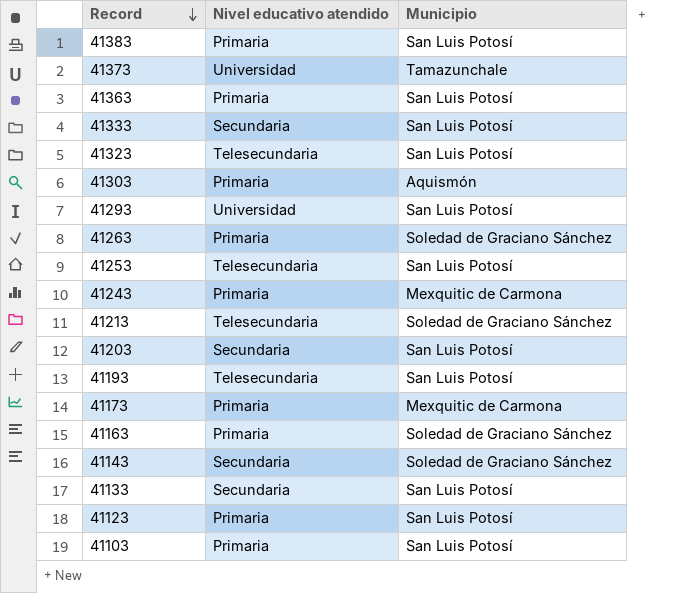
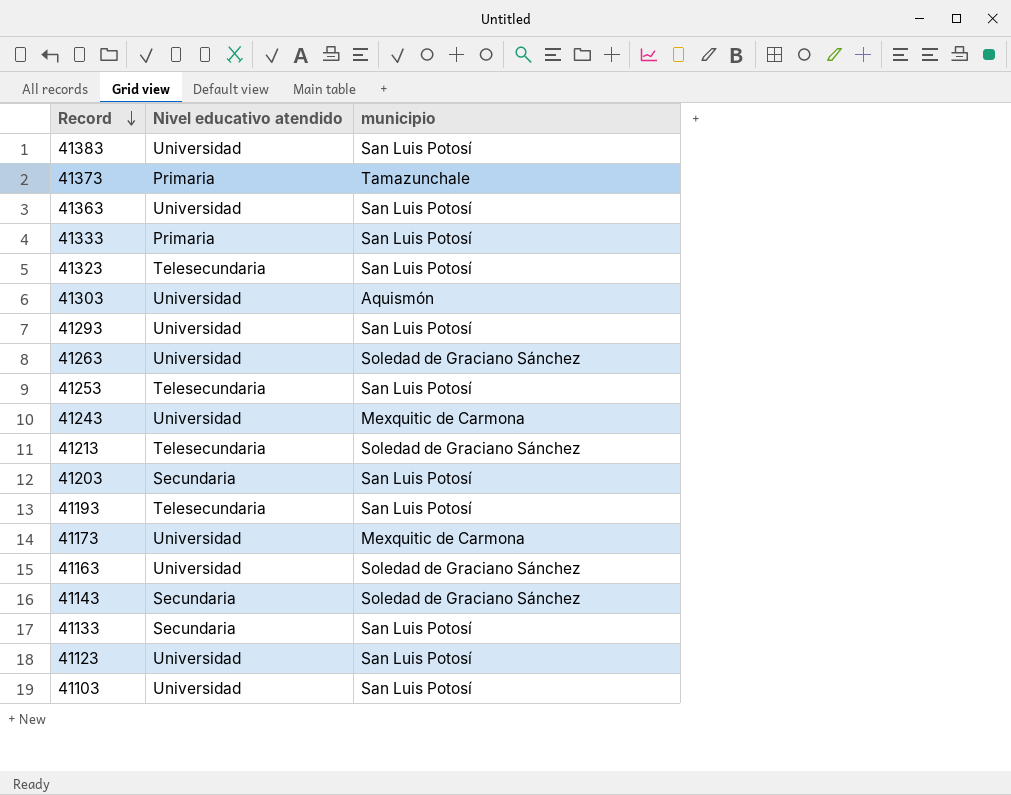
column name: Municipio -> municipio
41383 | Nivel educativo atendido: Primaria -> Universidad
41373 | Nivel educativo atendido: Universidad -> Primaria
41363 | Nivel educativo atendido: Primaria -> Universidad
41333 | Nivel educativo atendido: Secundaria -> Primaria
41303 | Nivel educativo atendido: Primaria -> Universidad
41263 | Nivel educativo atendido: Primaria -> Universidad
41243 | Nivel educativo atendido: Primaria -> Universidad
41173 | Nivel educativo atendido: Primaria -> Universidad
41163 | Nivel educativo atendido: Primaria -> Universidad
41123 | Nivel educativo atendido: Primaria -> Universidad
41103 | Nivel educativo atendido: Primaria -> Universidad

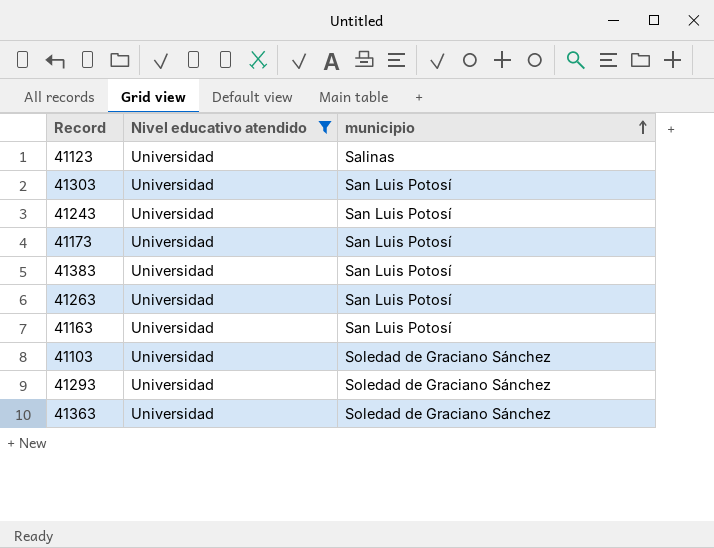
filter: none -> Nivel educativo atendido = Universidad
row order: Record descending -> municipio ascending
41123 | municipio: San Luis Potosí -> Salinas
41303 | municipio: Aquismón -> San Luis Potosí
41243 | municipio: Mexquitic de Carmona -> San Luis Potosí
41173 | municipio: Mexquitic de Carmona -> San Luis Potosí
41263 | municipio: Soledad de Graciano Sánchez -> San Luis Potosí
41163 | municipio: Soledad de Graciano Sánchez -> San Luis Potosí
41103 | municipio: San Luis Potosí -> Soledad de Graciano Sánchez
41293 | municipio: San Luis Potosí -> Soledad de Graciano Sánchez
41363 | municipio: San Luis Potosí -> Soledad de Graciano Sánchez

